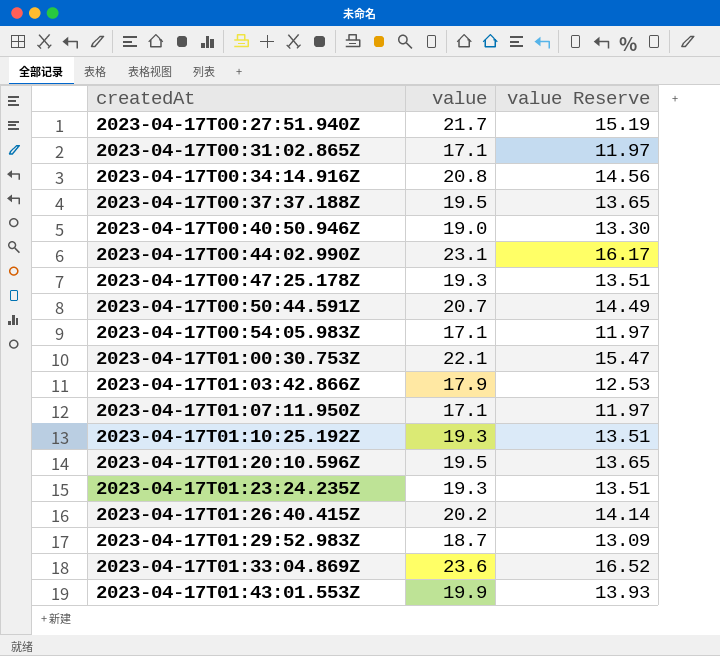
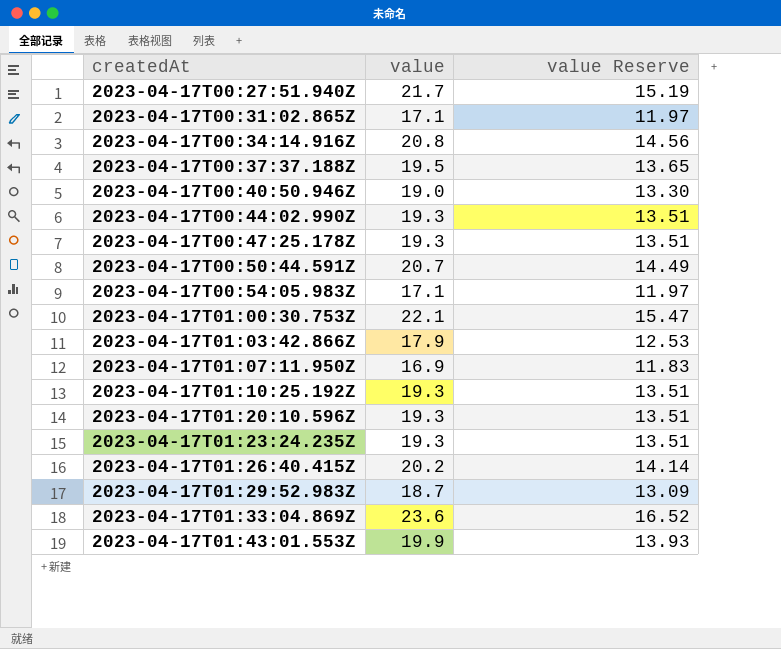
2023-04-17T00:44:02.990Z | value: 23.1 -> 19.3
2023-04-17T00:44:02.990Z | value Reserve: 16.17 -> 13.51
2023-04-17T01:07:11.950Z | value: 17.1 -> 16.9
2023-04-17T01:07:11.950Z | value Reserve: 11.97 -> 11.83
2023-04-17T01:20:10.596Z | value: 19.5 -> 19.3
2023-04-17T01:20:10.596Z | value Reserve: 13.65 -> 13.51

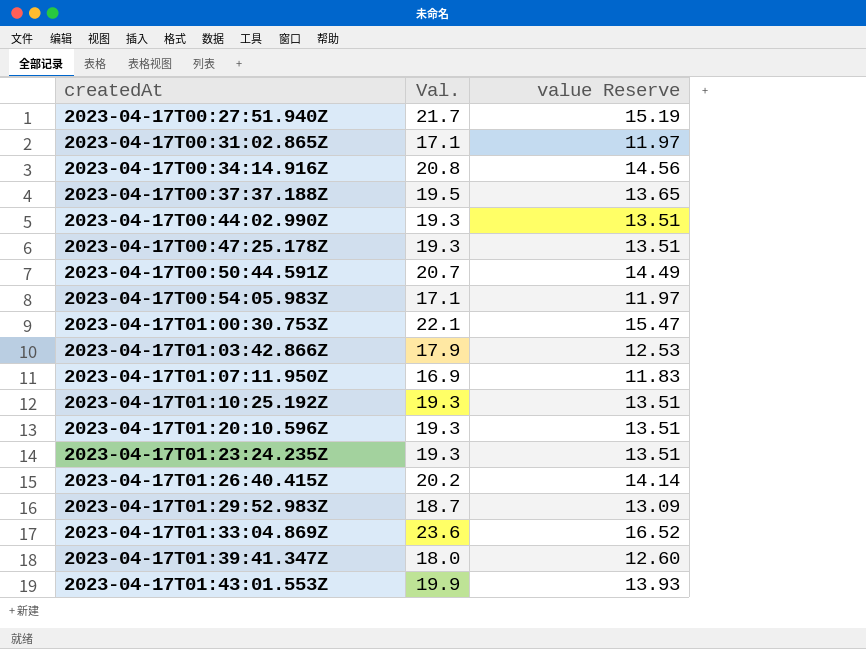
column name: value -> Val.
row 2023-04-17T00:40:50.946Z: 19.0 | 13.30 -> none
row 2023-04-17T01:39:41.347Z: none -> 18.0 | 12.60

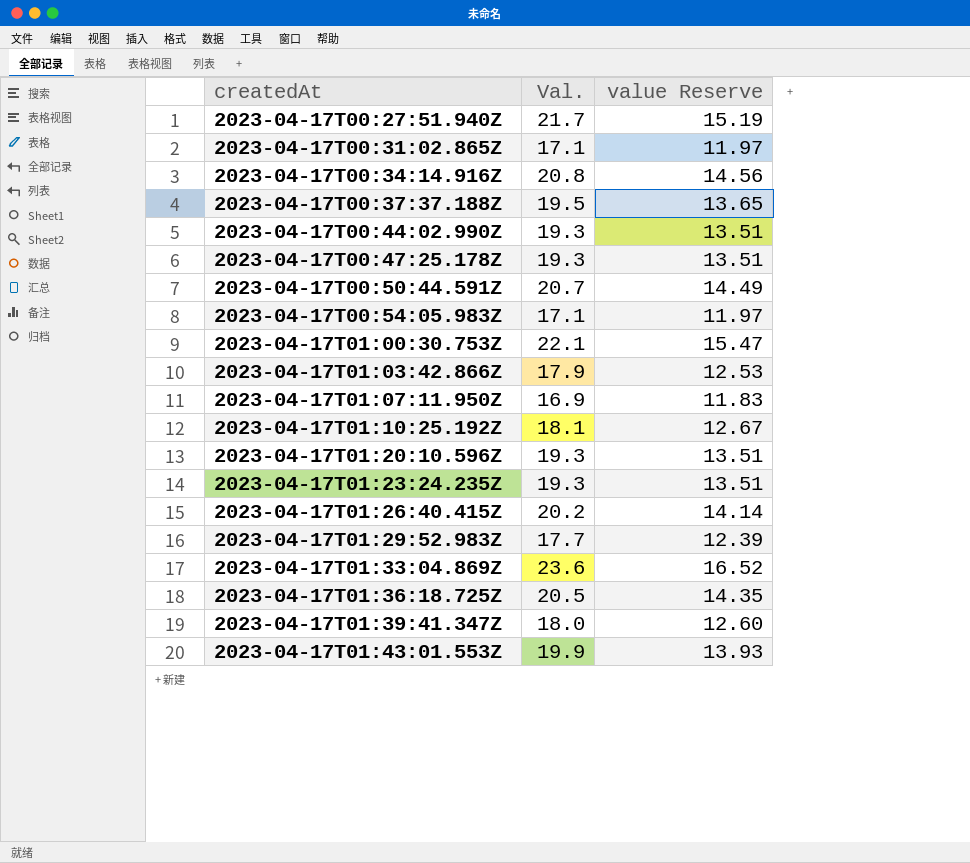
2023-04-17T01:10:25.192Z | Val.: 19.3 -> 18.1
2023-04-17T01:10:25.192Z | value Reserve: 13.51 -> 12.67
2023-04-17T01:29:52.983Z | Val.: 18.7 -> 17.7
2023-04-17T01:29:52.983Z | value Reserve: 13.09 -> 12.39
row 2023-04-17T01:36:18.725Z: none -> 20.5 | 14.35

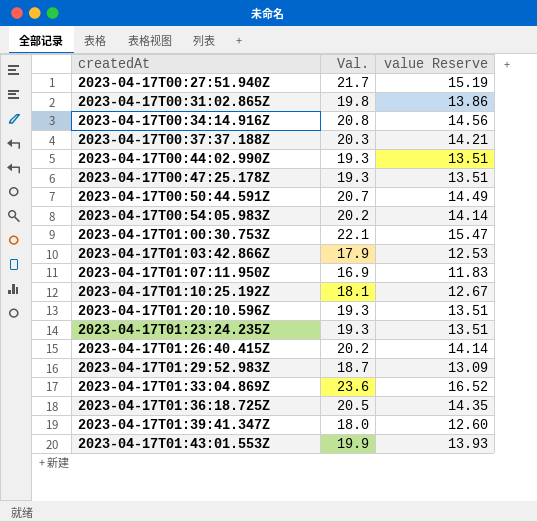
2023-04-17T00:31:02.865Z | Val.: 17.1 -> 19.8
2023-04-17T00:31:02.865Z | value Reserve: 11.97 -> 13.86
2023-04-17T00:37:37.188Z | Val.: 19.5 -> 20.3
2023-04-17T00:37:37.188Z | value Reserve: 13.65 -> 14.21
2023-04-17T00:54:05.983Z | Val.: 17.1 -> 20.2
2023-04-17T00:54:05.983Z | value Reserve: 11.97 -> 14.14
2023-04-17T01:29:52.983Z | Val.: 17.7 -> 18.7
2023-04-17T01:29:52.983Z | value Reserve: 12.39 -> 13.09

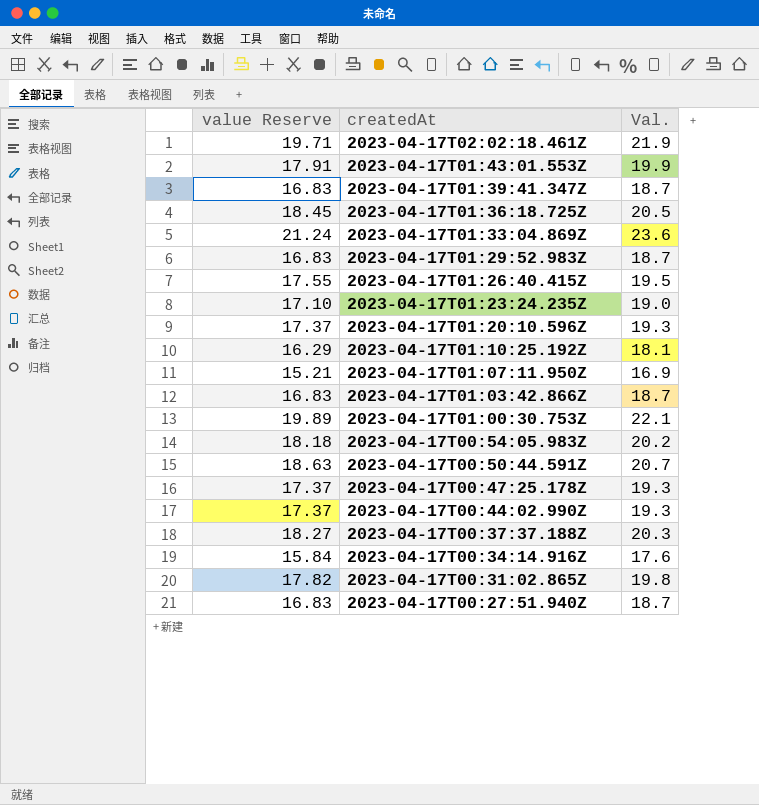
row order: createdAt ascending -> createdAt descending
column value Reserve | formula: [Val.] * 0.7 -> [Val.] * 0.9
column value Reserve | position: 3 -> 1
row 2023-04-17T02:02:18.461Z: none -> 19.71 | 21.9
2023-04-17T01:39:41.347Z | Val.: 18.0 -> 18.7
2023-04-17T01:26:40.415Z | Val.: 20.2 -> 19.5
2023-04-17T01:23:24.235Z | Val.: 19.3 -> 19.0
2023-04-17T01:03:42.866Z | Val.: 17.9 -> 18.7
2023-04-17T00:34:14.916Z | Val.: 20.8 -> 17.6
2023-04-17T00:27:51.940Z | Val.: 21.7 -> 18.7

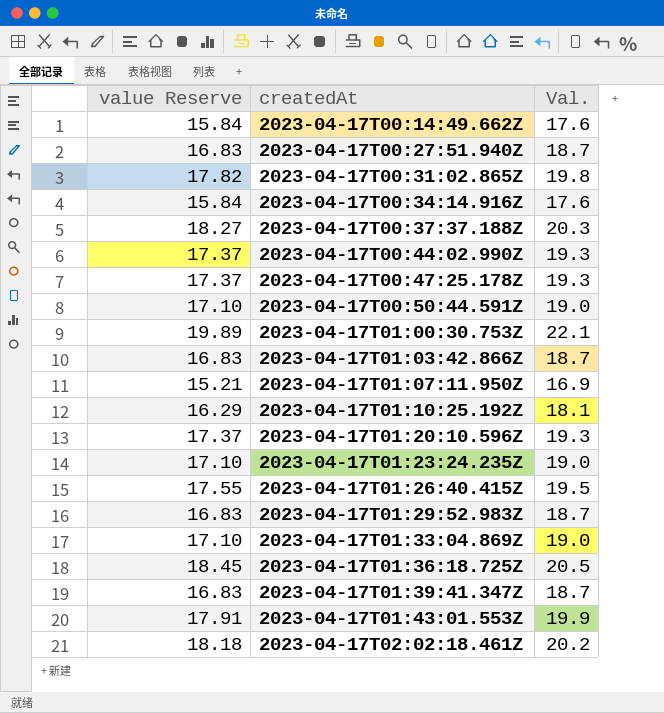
row order: createdAt descending -> createdAt ascending
row 2023-04-17T00:54:05.983Z: 18.18 | 20.2 -> none
row 2023-04-17T00:14:49.662Z: none -> 15.84 | 17.6
2023-04-17T00:50:44.591Z | value Reserve: 18.63 -> 17.10
2023-04-17T00:50:44.591Z | Val.: 20.7 -> 19.0
2023-04-17T01:33:04.869Z | value Reserve: 21.24 -> 17.10
2023-04-17T01:33:04.869Z | Val.: 23.6 -> 19.0
2023-04-17T02:02:18.461Z | value Reserve: 19.71 -> 18.18
2023-04-17T02:02:18.461Z | Val.: 21.9 -> 20.2

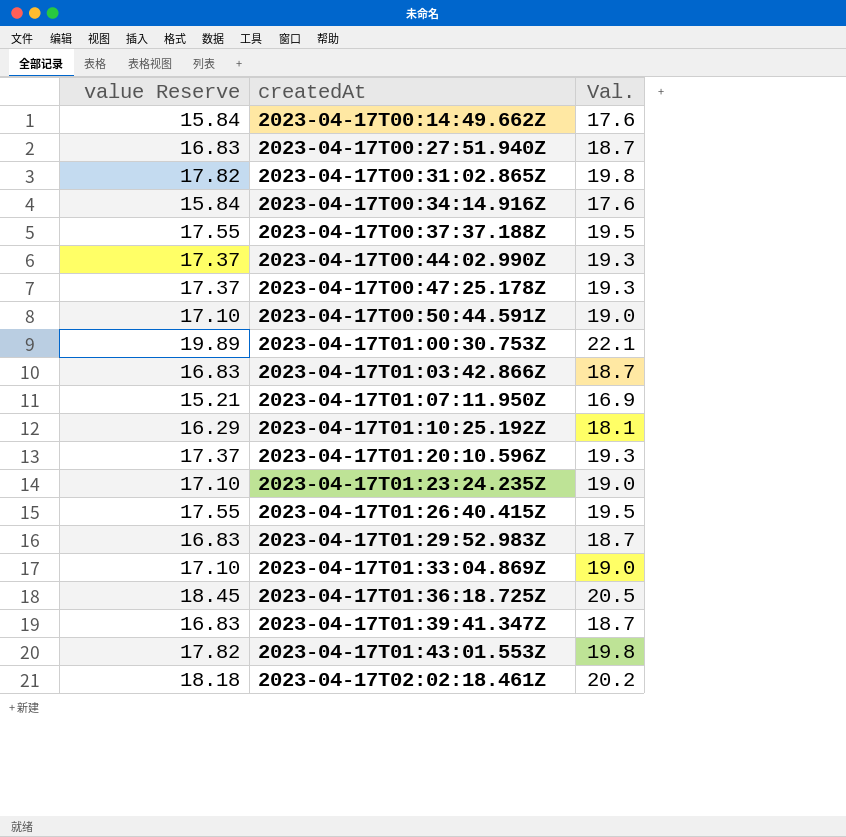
2023-04-17T00:37:37.188Z | value Reserve: 18.27 -> 17.55
2023-04-17T00:37:37.188Z | Val.: 20.3 -> 19.5
2023-04-17T01:43:01.553Z | value Reserve: 17.91 -> 17.82
2023-04-17T01:43:01.553Z | Val.: 19.9 -> 19.8

